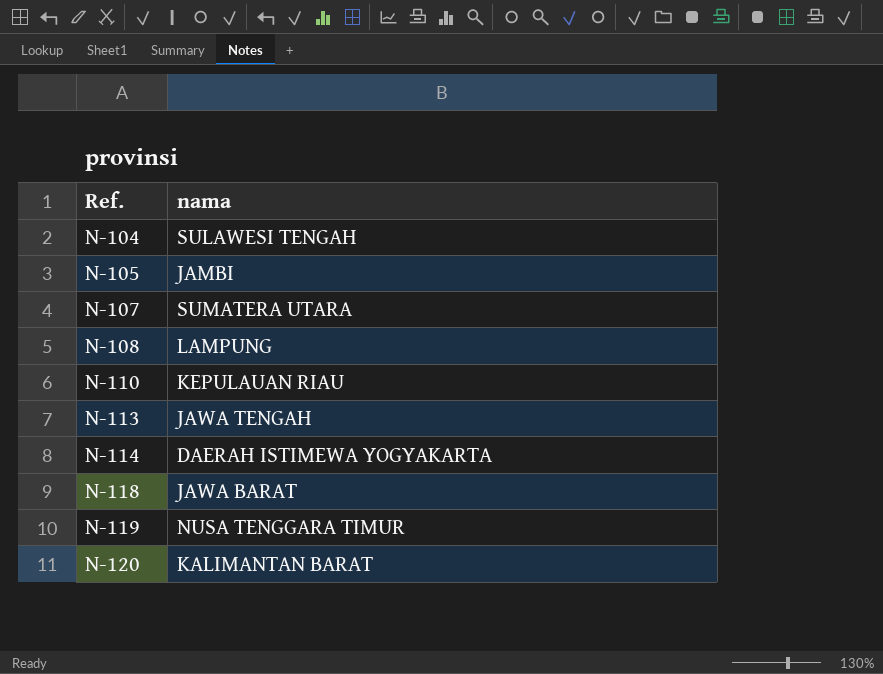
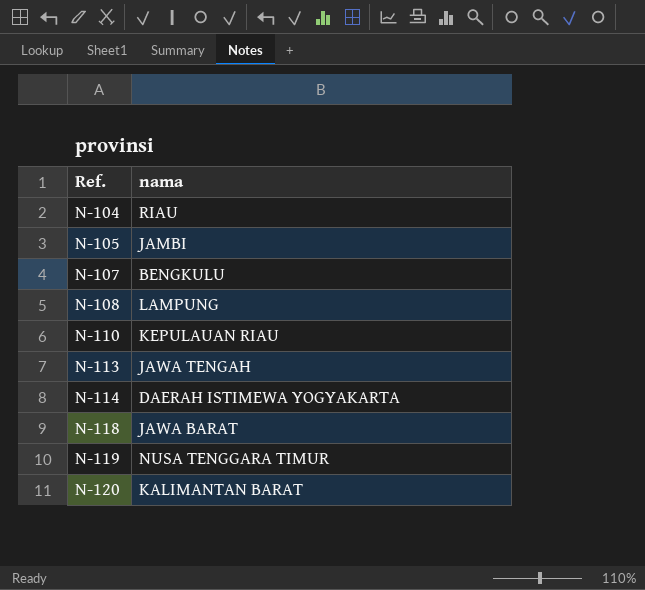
N-104 | nama: SULAWESI TENGAH -> RIAU
N-107 | nama: SUMATERA UTARA -> BENGKULU

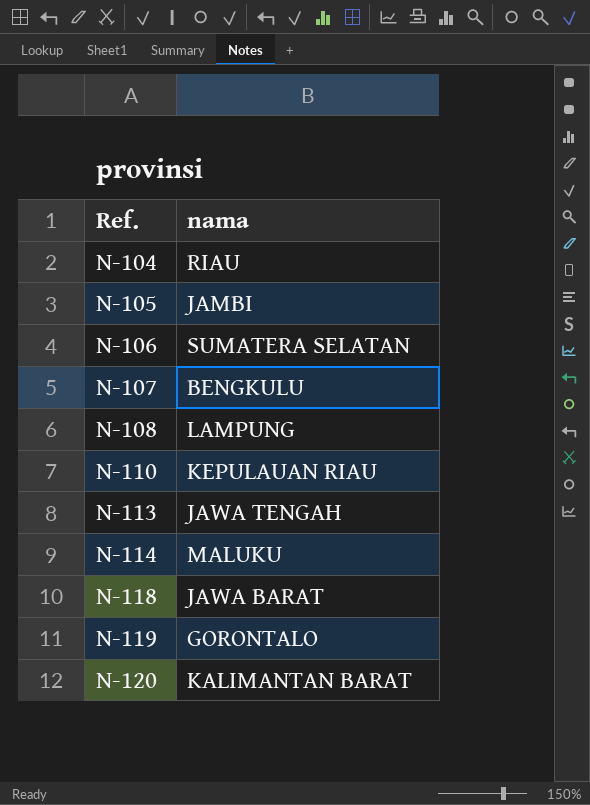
row N-106: none -> SUMATERA SELATAN
N-114 | nama: DAERAH ISTIMEWA YOGYAKARTA -> MALUKU
N-119 | nama: NUSA TENGGARA TIMUR -> GORONTALO

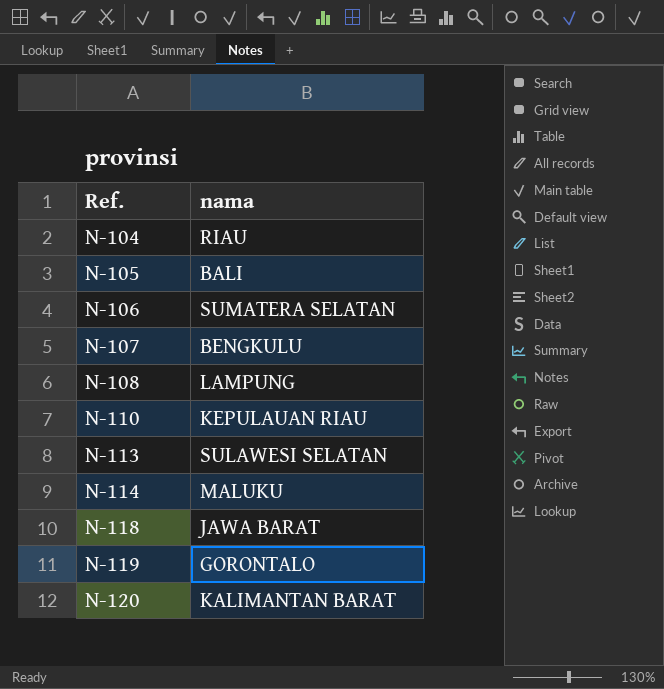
N-105 | nama: JAMBI -> BALI
N-113 | nama: JAWA TENGAH -> SULAWESI SELATAN

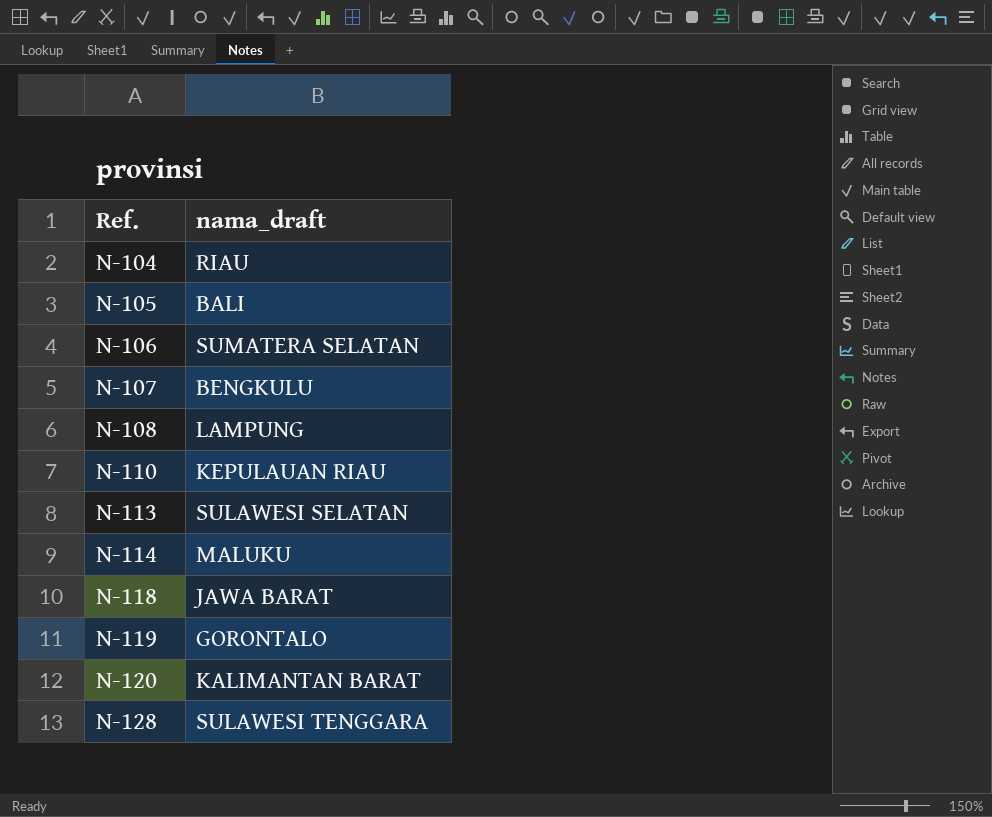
column name: nama -> nama_draft
row N-128: none -> SULAWESI TENGGARA

